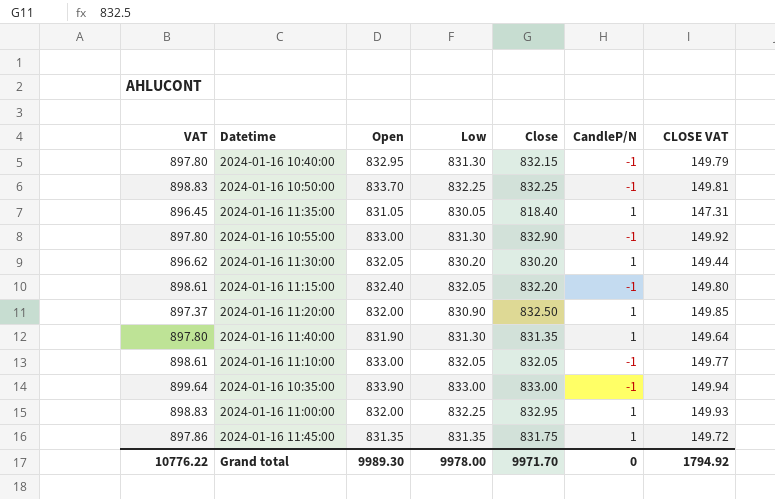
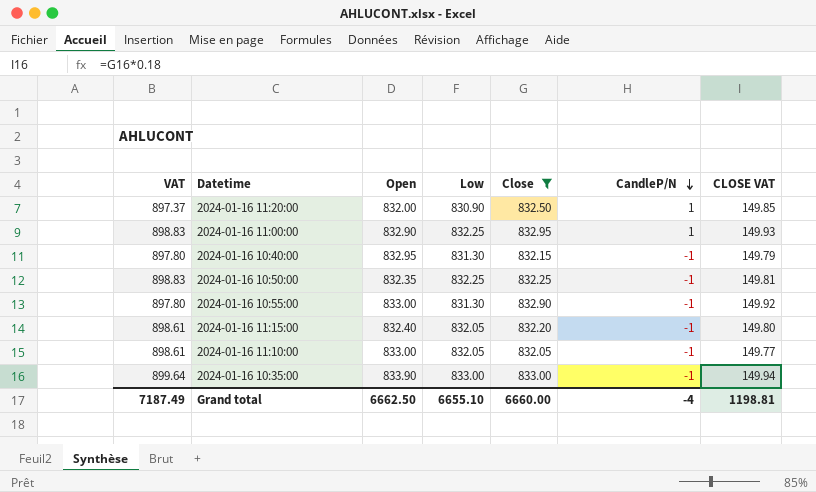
filter: none -> Close >= 832.05
row order: none -> CandleP/N descending
2024-01-16 11:00:00 | Open: 832.00 -> 832.90
2024-01-16 10:50:00 | Open: 833.70 -> 832.35
Grand total | VAT: 10776.22 -> 7187.49
Grand total | Open: 9989.30 -> 6662.50
Grand total | Low: 9978.00 -> 6655.10
Grand total | Close: 9971.70 -> 6660.00
Grand total | CandleP/N: 0 -> -4
Grand total | CLOSE VAT: 1794.92 -> 1198.81

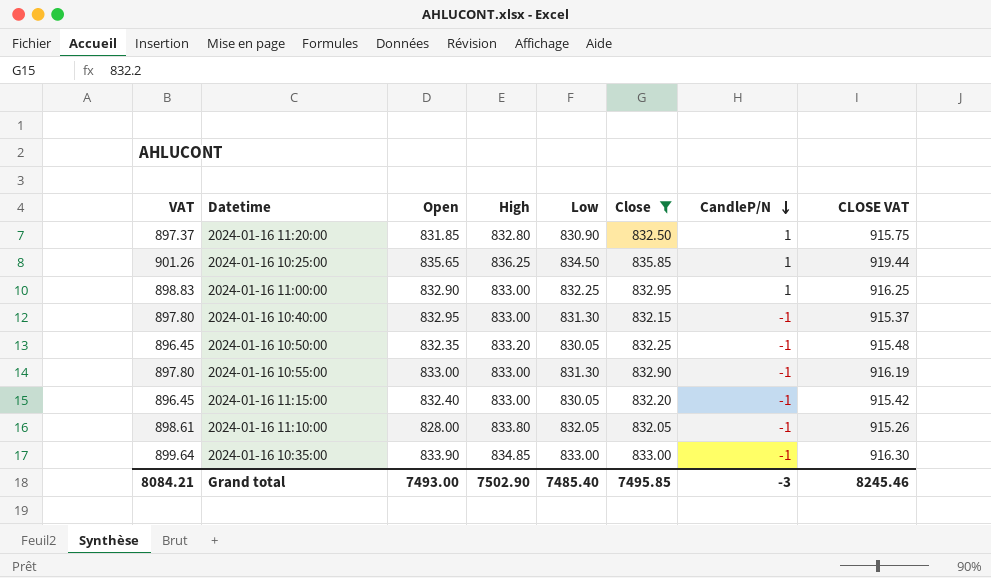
column High | position: none -> 4
column CLOSE VAT | formula: [Close] * 0.18 -> [Close] * 1.1
2024-01-16 11:20:00 | Open: 832.00 -> 831.85
row 2024-01-16 10:25:00: none -> 901.26 | 835.65 | 836.25 | 834.50 | 835.85 | 1 | 919.44
2024-01-16 10:50:00 | VAT: 898.83 -> 896.45
2024-01-16 10:50:00 | Low: 832.25 -> 830.05
2024-01-16 11:15:00 | VAT: 898.61 -> 896.45
2024-01-16 11:15:00 | Low: 832.05 -> 830.05
2024-01-16 11:10:00 | Open: 833.00 -> 828.00
Grand total | VAT: 7187.49 -> 8084.21
Grand total | Open: 6662.50 -> 7493.00
Grand total | Low: 6655.10 -> 7485.40
Grand total | Close: 6660.00 -> 7495.85
Grand total | CandleP/N: -4 -> -3
Grand total | CLOSE VAT: 1198.81 -> 8245.46

